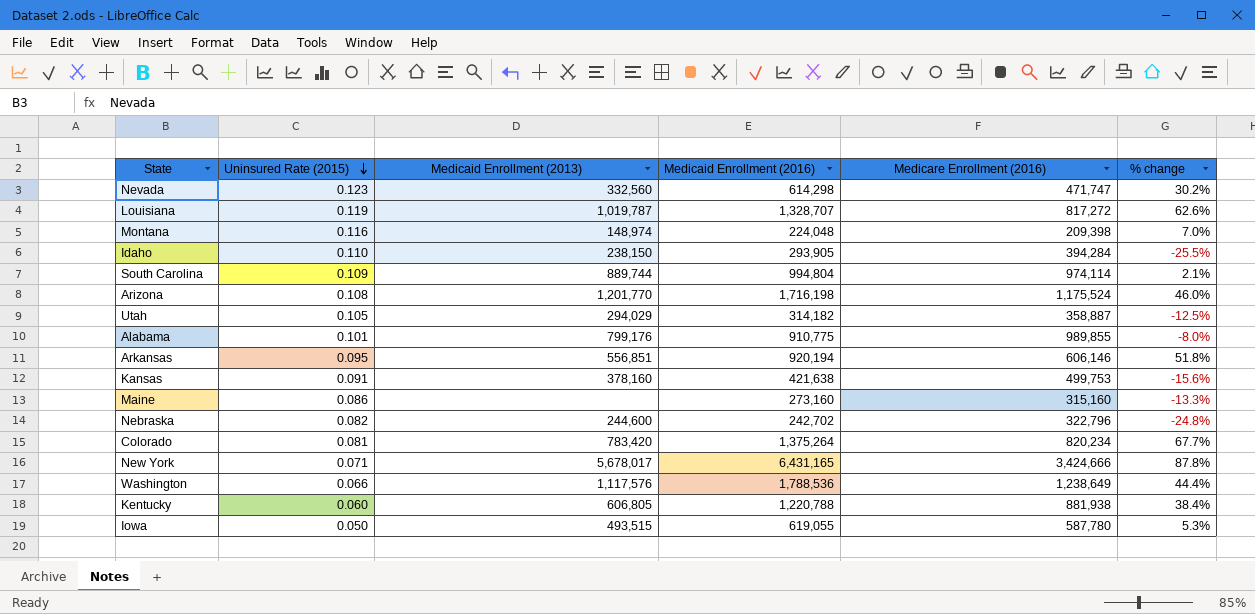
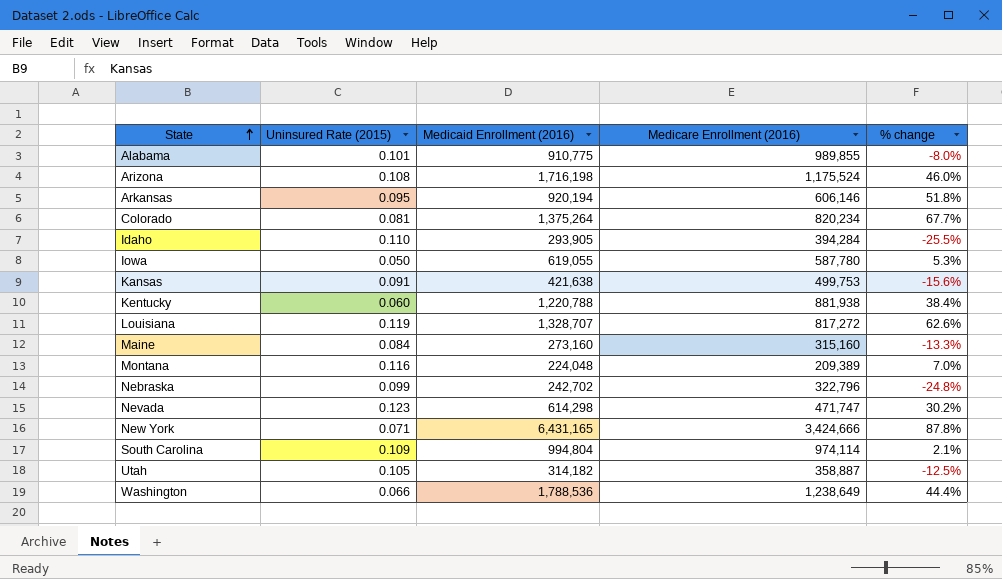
row order: Uninsured Rate (2015) descending -> State ascending
column Medicaid Enrollment (2013) | position: 3 -> none
Maine | Uninsured Rate (2015): 0.086 -> 0.084
Montana | Medicare Enrollment (2016): 209,398 -> 209,389
Nebraska | Uninsured Rate (2015): 0.082 -> 0.099

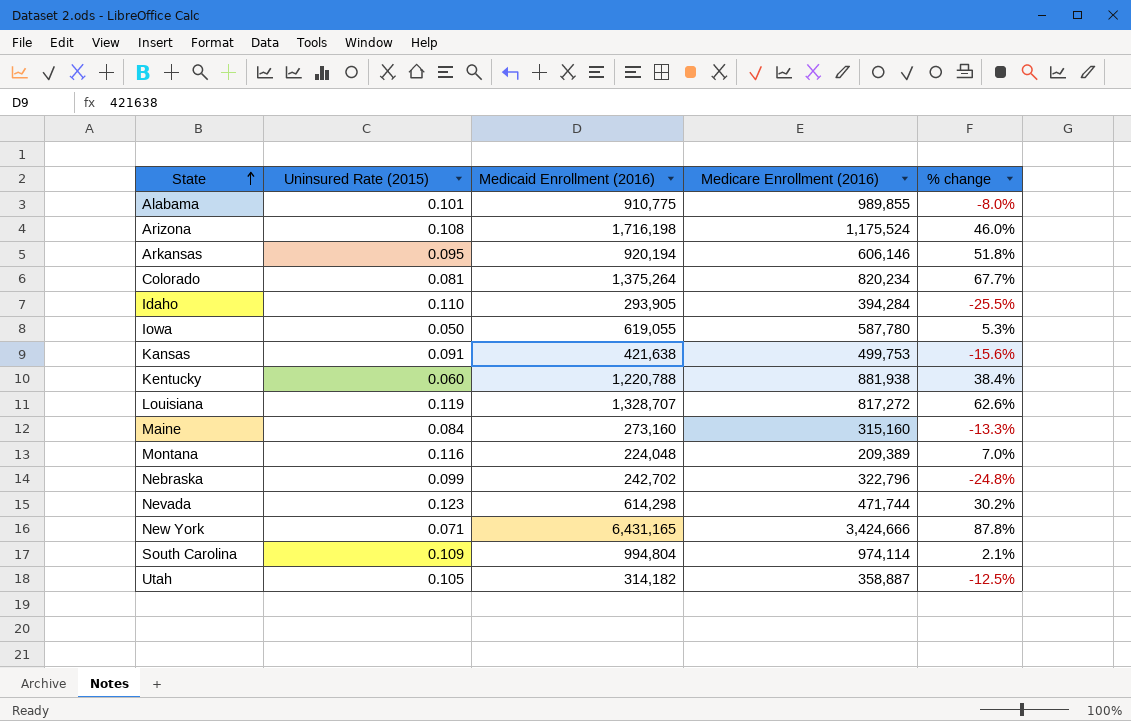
row Washington: 0.066 | 1,788,536 | 1,238,649 | 44.4% -> none
Nevada | Medicare Enrollment (2016): 471,747 -> 471,744

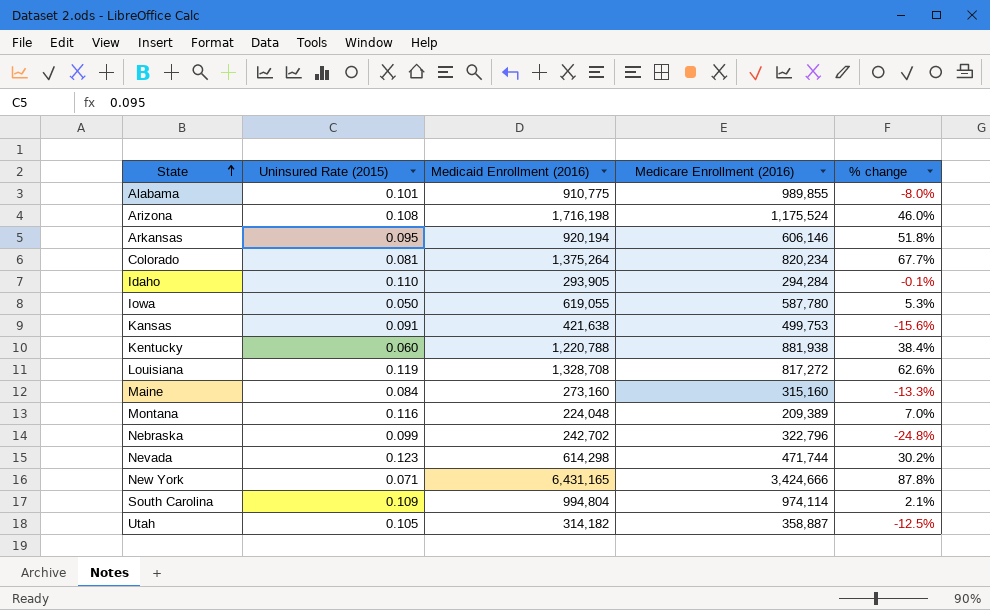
Idaho | Medicare Enrollment (2016): 394,284 -> 294,284
Idaho | % change: -25.5% -> -0.1%
Louisiana | Medicaid Enrollment (2016): 1,328,707 -> 1,328,708

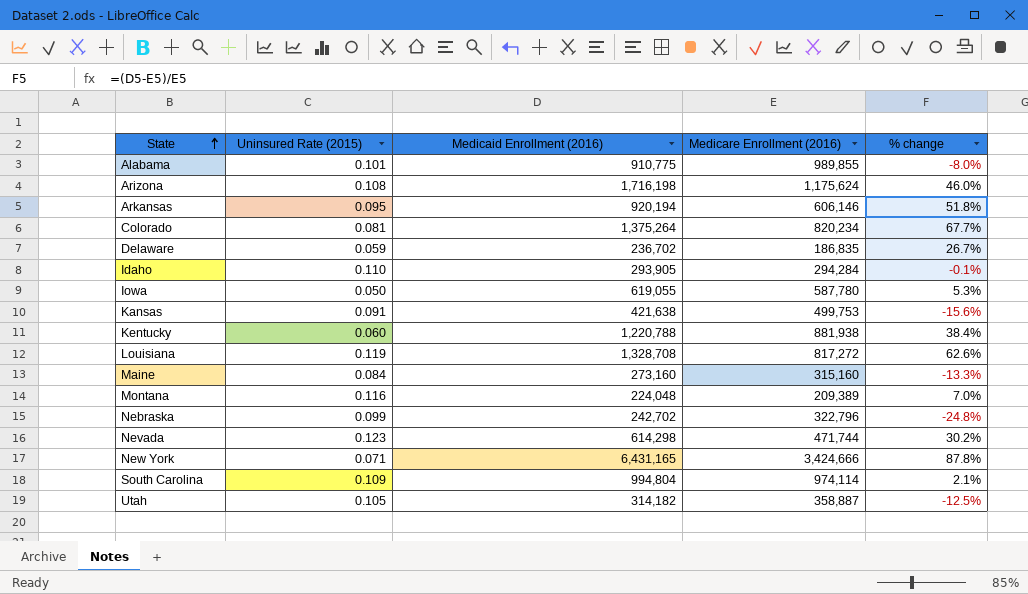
Arizona | Medicare Enrollment (2016): 1,175,524 -> 1,175,624
row Delaware: none -> 0.059 | 236,702 | 186,835 | 26.7%

